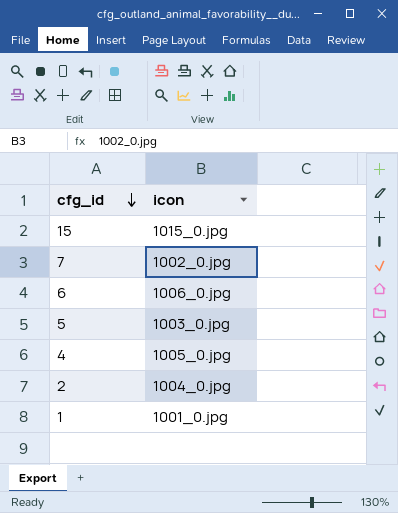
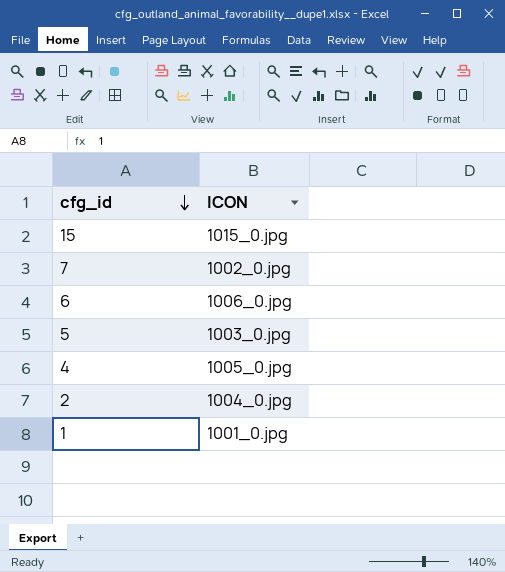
column name: icon -> ICON

